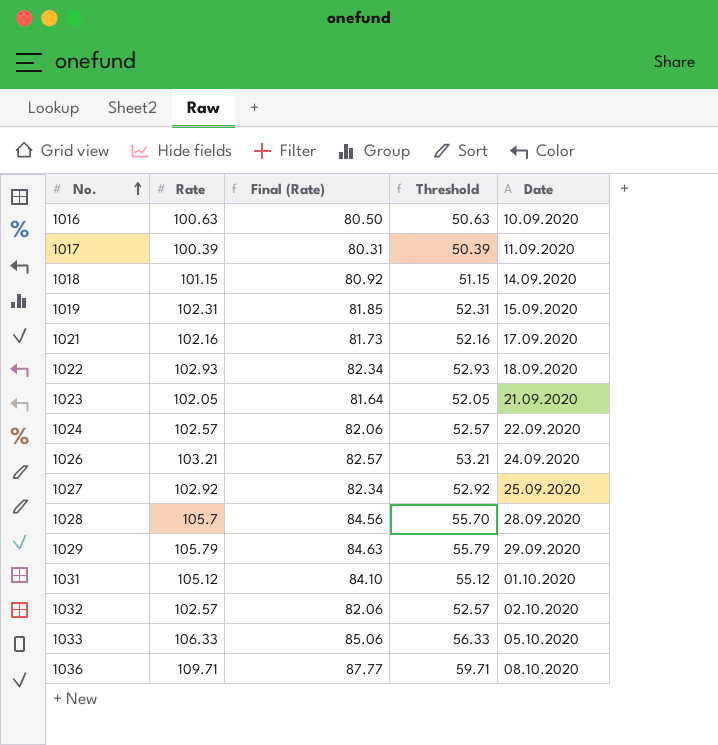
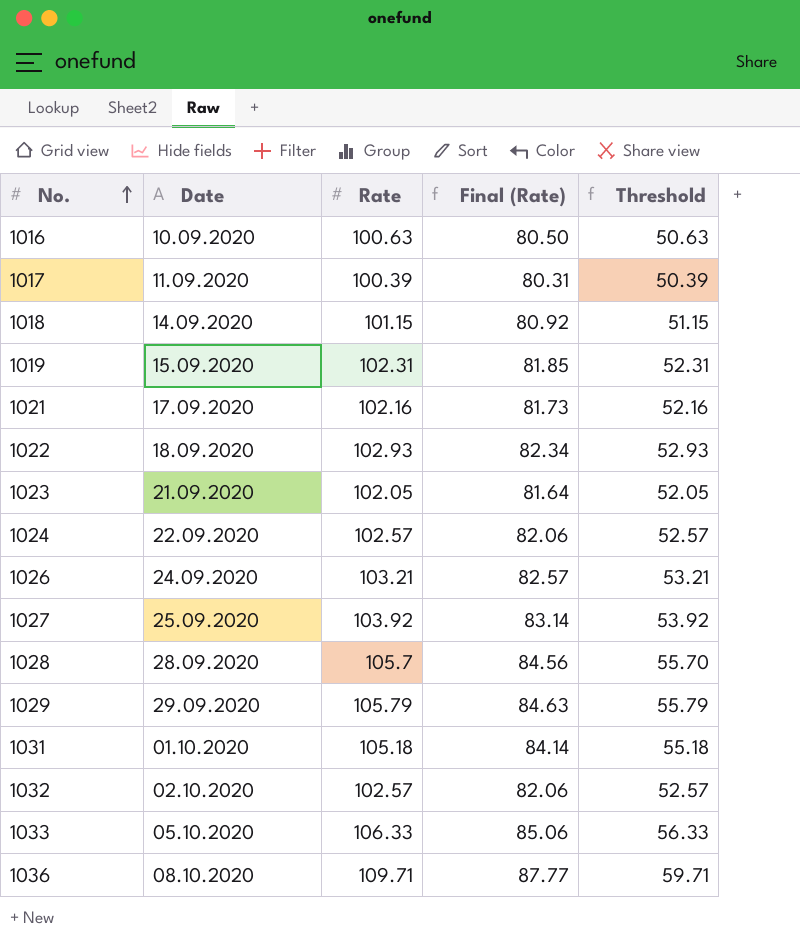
column Date | position: 5 -> 2
1027 | Rate: 102.92 -> 103.92
1027 | Final (Rate): 82.34 -> 83.14
1027 | Threshold: 52.92 -> 53.92
1031 | Rate: 105.12 -> 105.18
1031 | Final (Rate): 84.10 -> 84.14
1031 | Threshold: 55.12 -> 55.18

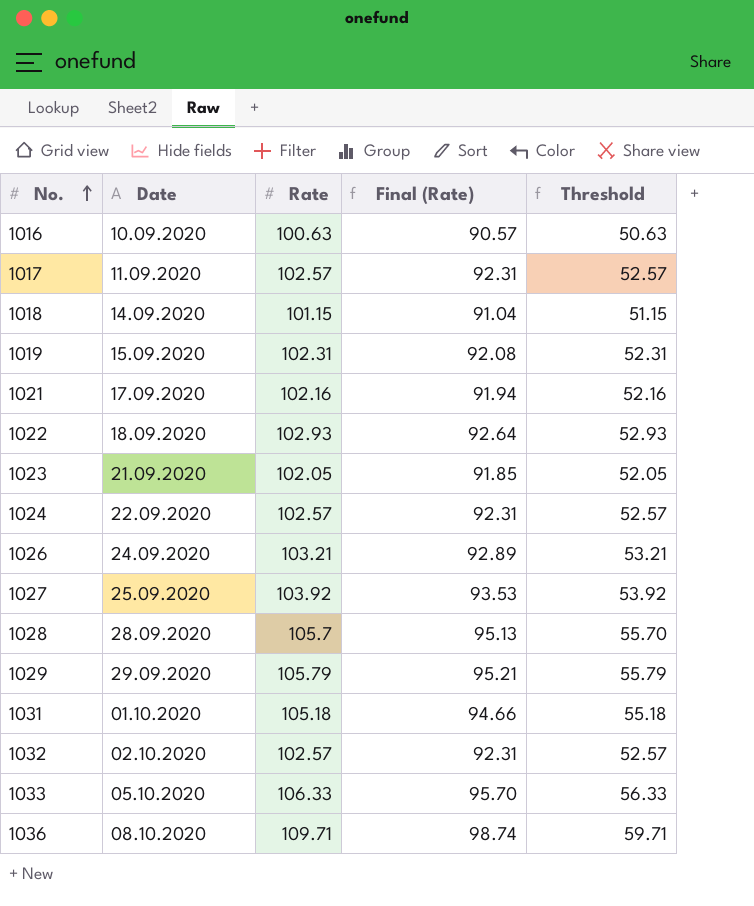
column Final (Rate) | formula: [Rate] * 0.8 -> [Rate] * 0.9
1017 | Rate: 100.39 -> 102.57
1017 | Threshold: 50.39 -> 52.57

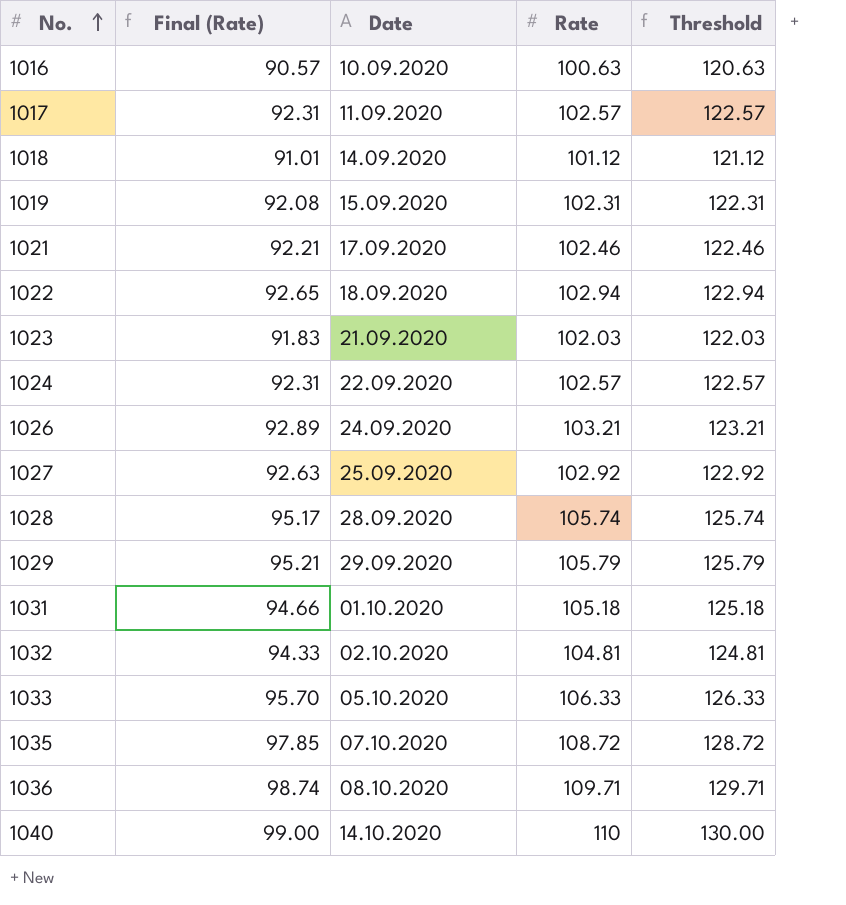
column Final (Rate) | position: 4 -> 2
column Threshold | formula: [Rate] - 50 -> [Rate] + 20
1018 | Final (Rate): 91.04 -> 91.01
1018 | Rate: 101.15 -> 101.12
1021 | Final (Rate): 91.94 -> 92.21
1021 | Rate: 102.16 -> 102.46
1022 | Final (Rate): 92.64 -> 92.65
1022 | Rate: 102.93 -> 102.94
1023 | Final (Rate): 91.85 -> 91.83
1023 | Rate: 102.05 -> 102.03
1027 | Final (Rate): 93.53 -> 92.63
1027 | Rate: 103.92 -> 102.92
1028 | Final (Rate): 95.13 -> 95.17
1028 | Rate: 105.7 -> 105.74
1032 | Final (Rate): 92.31 -> 94.33
1032 | Rate: 102.57 -> 104.81
row 1035: none -> 97.85 | 07.10.2020 | 108.72 | 128.72
row 1040: none -> 99.00 | 14.10.2020 | 110 | 130.00

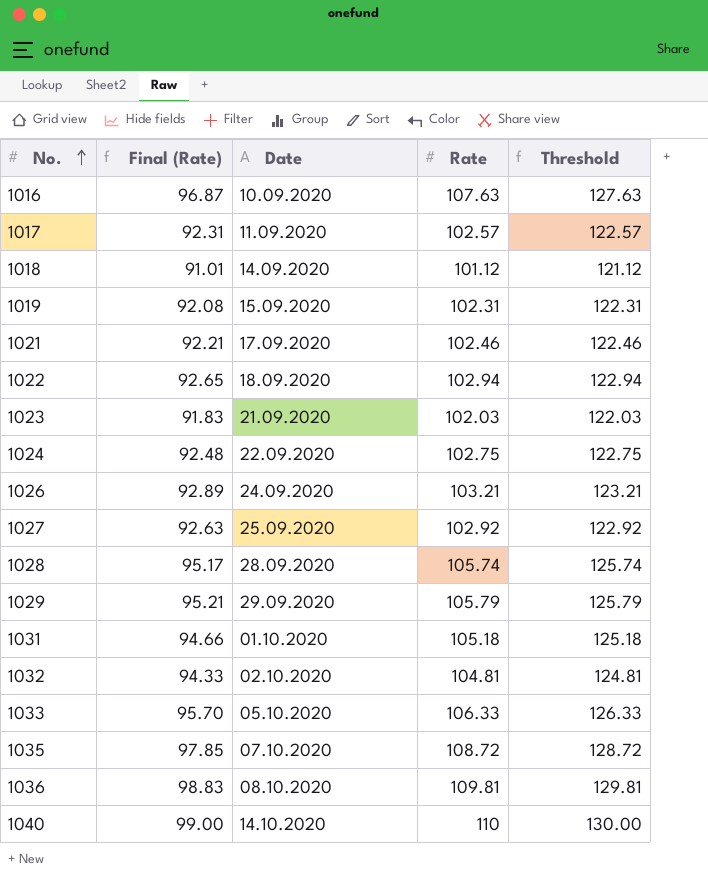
1016 | Final (Rate): 90.57 -> 96.87
1016 | Rate: 100.63 -> 107.63
1016 | Threshold: 120.63 -> 127.63
1024 | Final (Rate): 92.31 -> 92.48
1024 | Rate: 102.57 -> 102.75
1024 | Threshold: 122.57 -> 122.75
1036 | Final (Rate): 98.74 -> 98.83
1036 | Rate: 109.71 -> 109.81
1036 | Threshold: 129.71 -> 129.81

